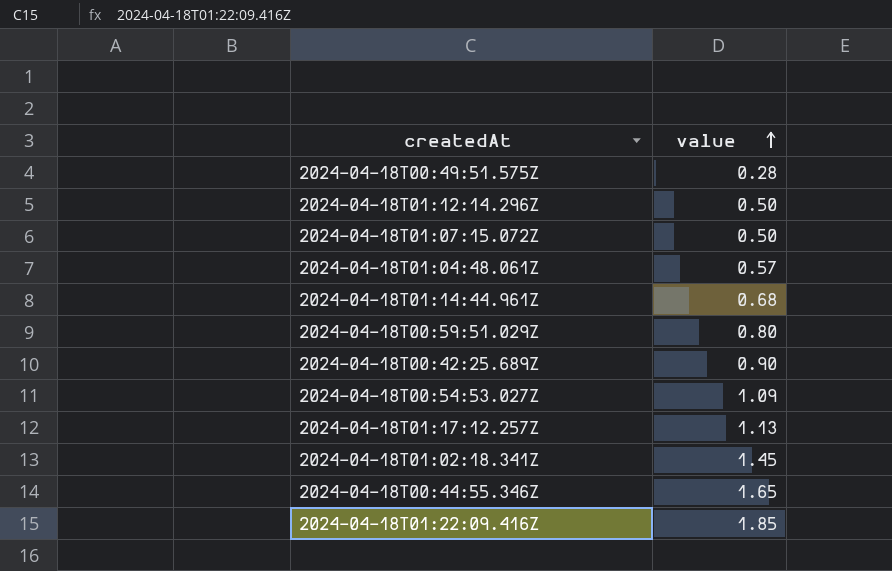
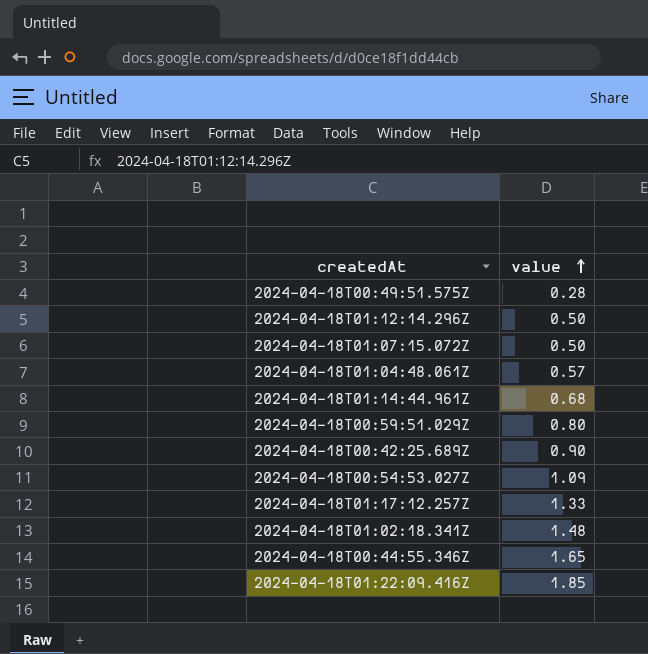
2024-04-18T01:17:12.257Z | value: 1.13 -> 1.33
2024-04-18T01:02:18.341Z | value: 1.45 -> 1.48

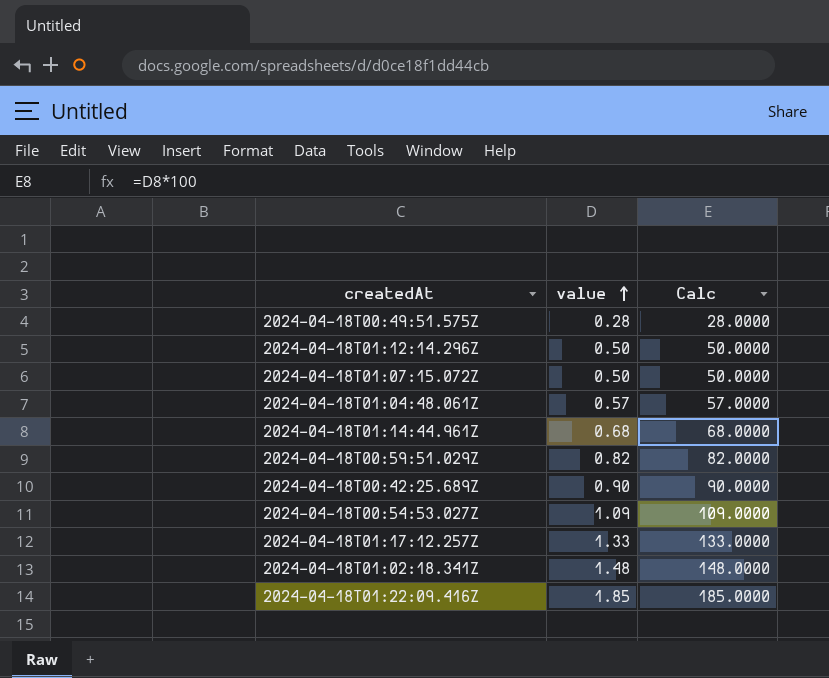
column Calc | formula: none -> [value] * 100
row 2024-04-18T00:44:55.346Z: 1.65 -> none
2024-04-18T00:59:51.029Z | value: 0.80 -> 0.82

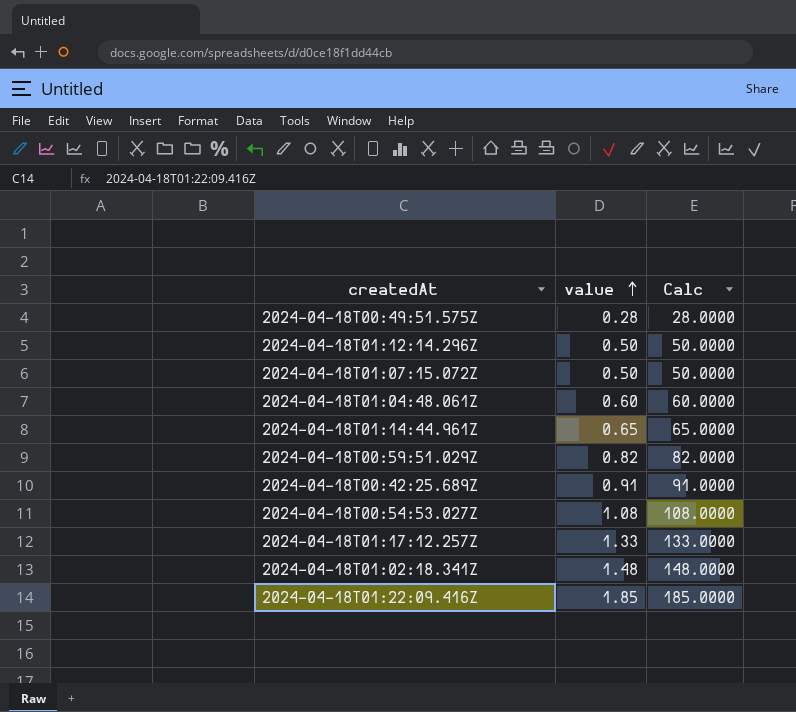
2024-04-18T01:04:48.061Z | value: 0.57 -> 0.60
2024-04-18T01:04:48.061Z | Calc: 57.0000 -> 60.0000
2024-04-18T01:14:44.961Z | value: 0.68 -> 0.65
2024-04-18T01:14:44.961Z | Calc: 68.0000 -> 65.0000
2024-04-18T00:42:25.689Z | value: 0.90 -> 0.91
2024-04-18T00:42:25.689Z | Calc: 90.0000 -> 91.0000
2024-04-18T00:54:53.027Z | value: 1.09 -> 1.08
2024-04-18T00:54:53.027Z | Calc: 109.0000 -> 108.0000

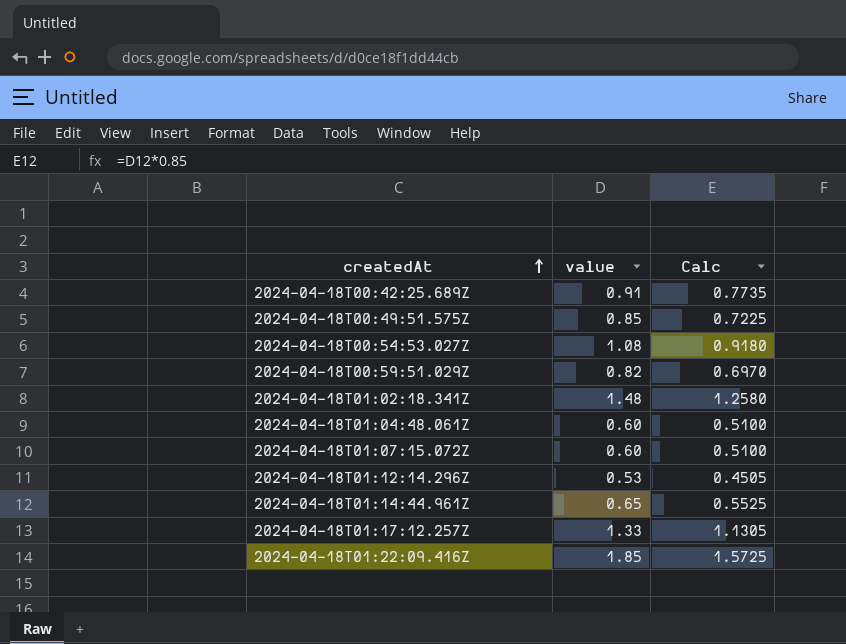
row order: value ascending -> createdAt ascending
column Calc | formula: [value] * 100 -> [value] * 0.85
2024-04-18T00:49:51.575Z | value: 0.28 -> 0.85
2024-04-18T01:07:15.072Z | value: 0.50 -> 0.60
2024-04-18T01:12:14.296Z | value: 0.50 -> 0.53

